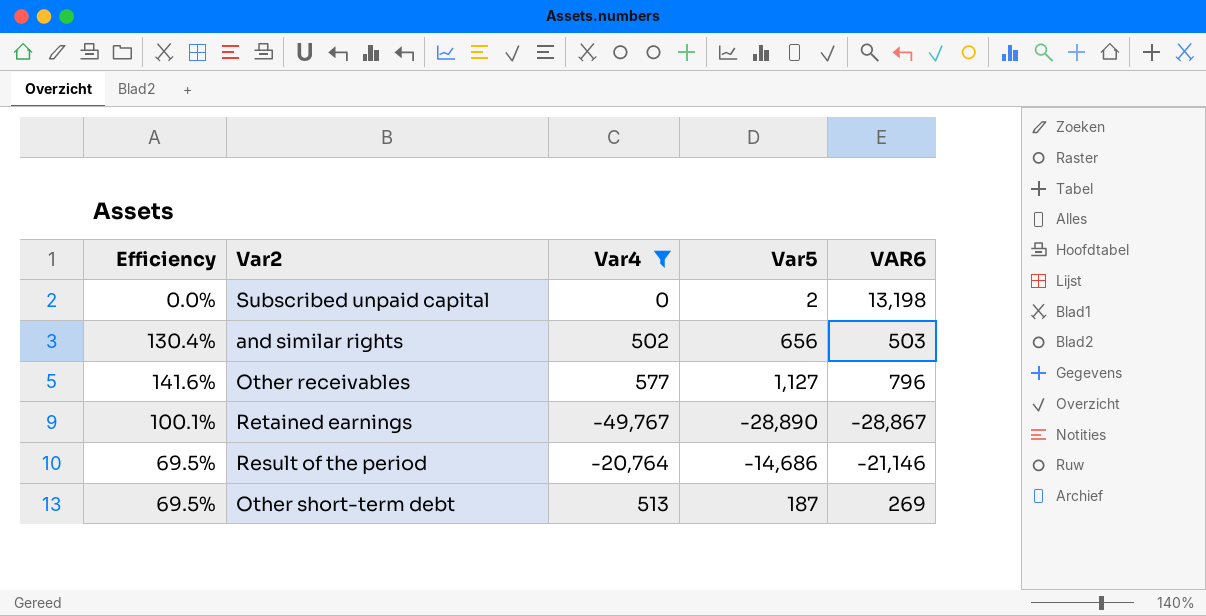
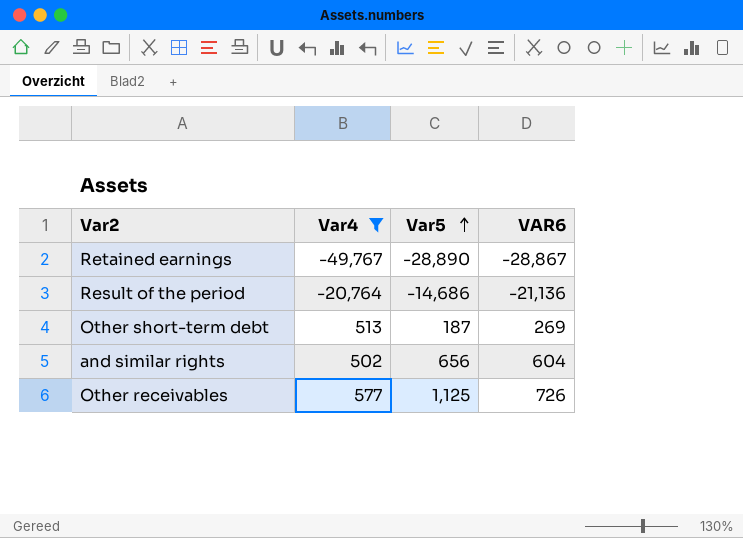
row order: none -> Var5 ascending
column Efficiency | formula: [Var5] / [VAR6] -> none
row Subscribed unpaid capital: 0.0% | 0 | 2 | 13,198 -> none
Result of the period | VAR6: -21,146 -> -21,136
and similar rights | VAR6: 503 -> 604
Other receivables | Var5: 1,127 -> 1,125
Other receivables | VAR6: 796 -> 726

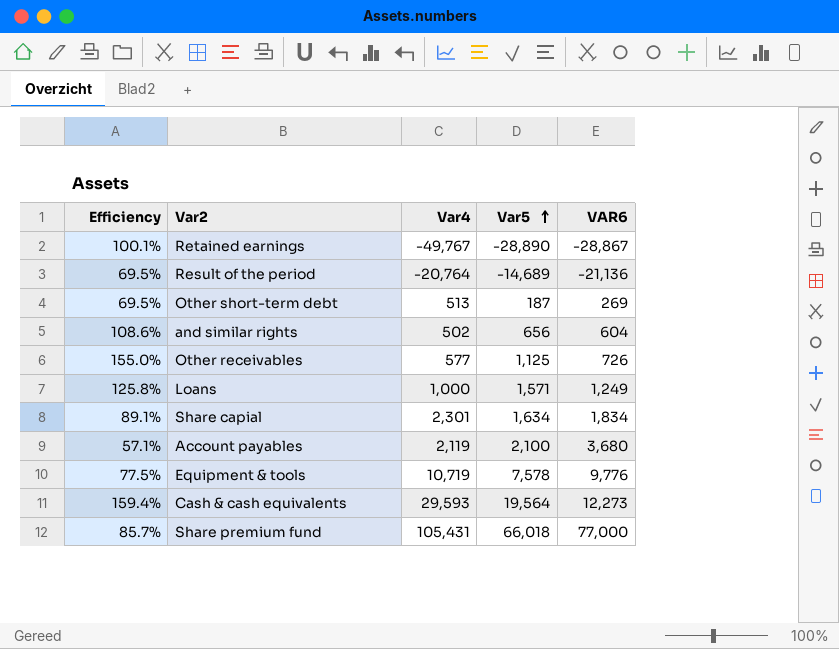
filter: Var4 <= 577 -> none
column Efficiency | formula: none -> [Var5] / [VAR6]
Result of the period | Var5: -14,686 -> -14,689

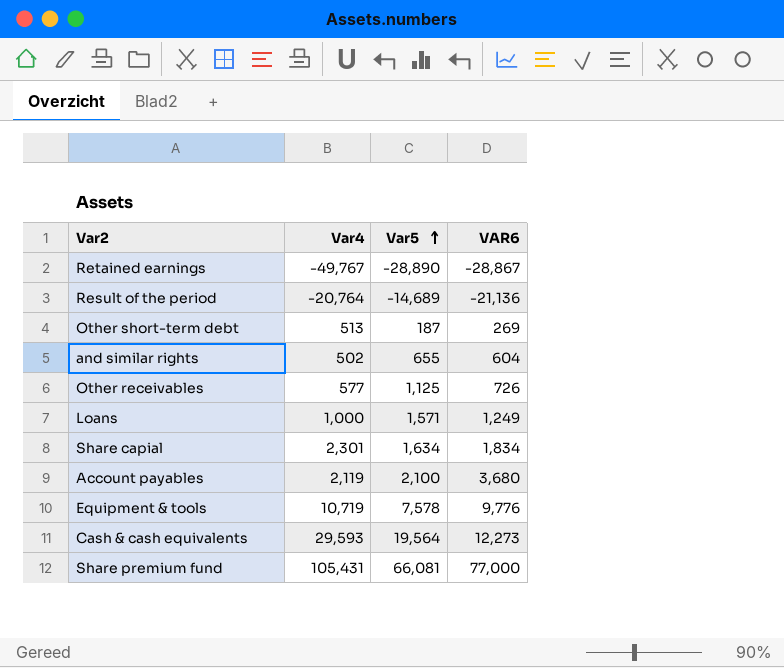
column Efficiency | formula: [Var5] / [VAR6] -> none
and similar rights | Var5: 656 -> 655
Share premium fund | Var5: 66,018 -> 66,081

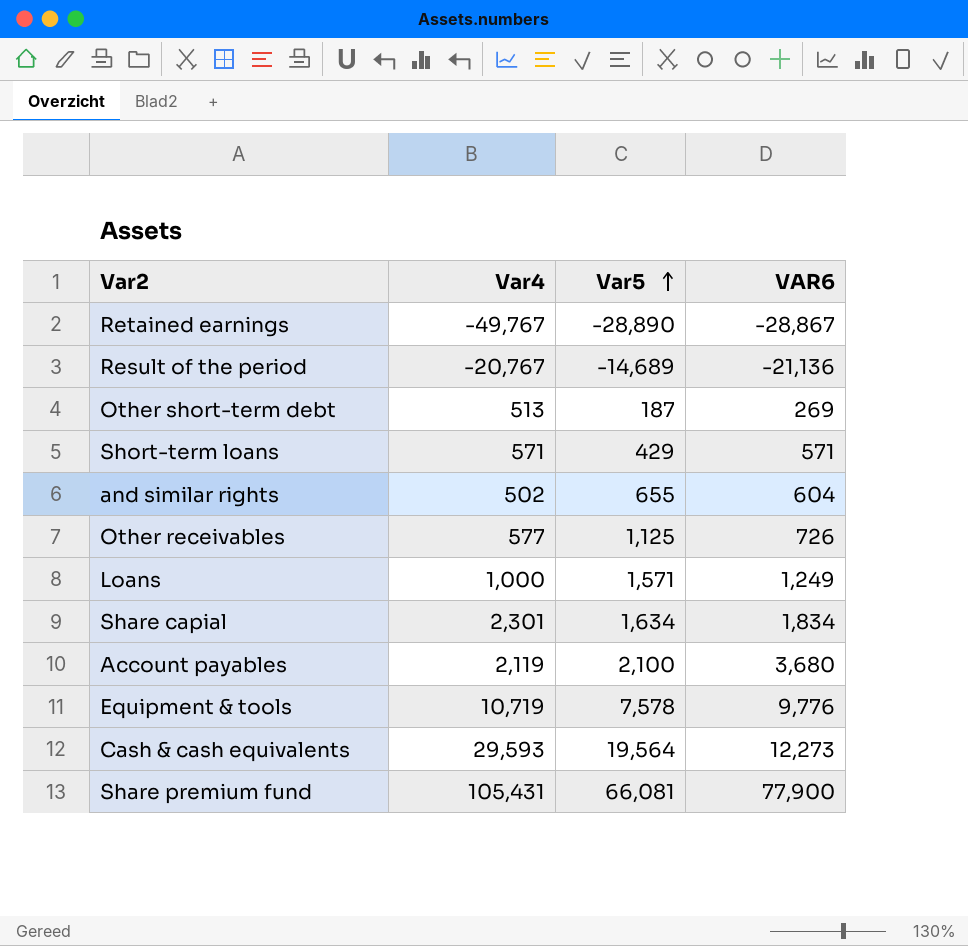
Result of the period | Var4: -20,764 -> -20,767
row Short-term loans: none -> 571 | 429 | 571
Share premium fund | VAR6: 77,000 -> 77,900

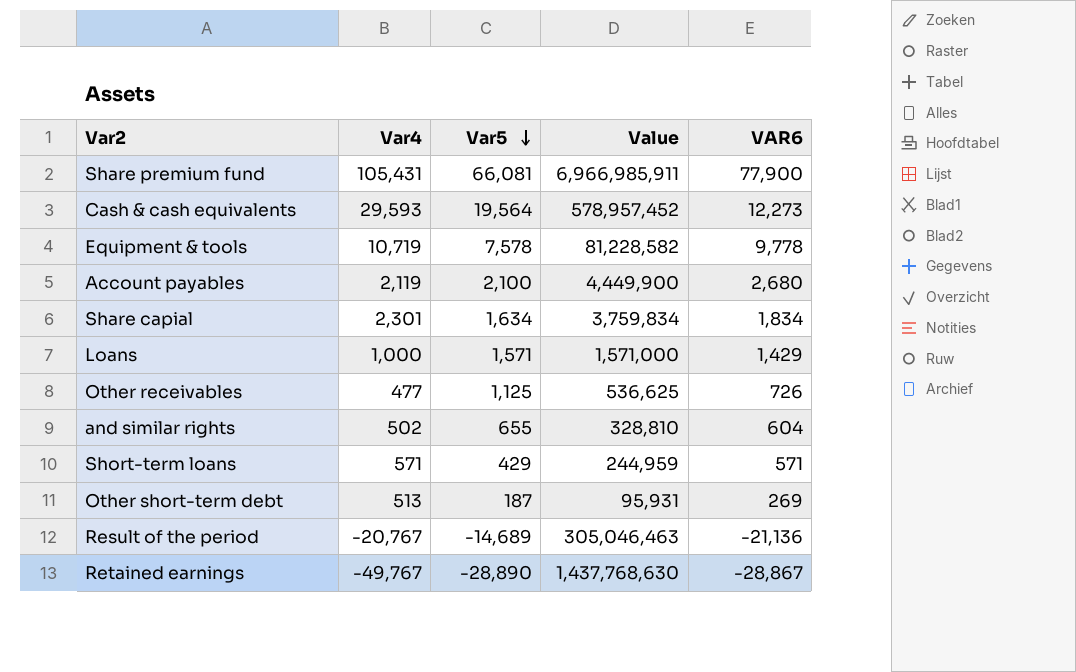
row order: Var5 ascending -> Var5 descending
column Value | formula: none -> [Var4] * [Var5]
Equipment & tools | VAR6: 9,776 -> 9,778
Account payables | VAR6: 3,680 -> 2,680
Loans | VAR6: 1,249 -> 1,429
Other receivables | Var4: 577 -> 477

